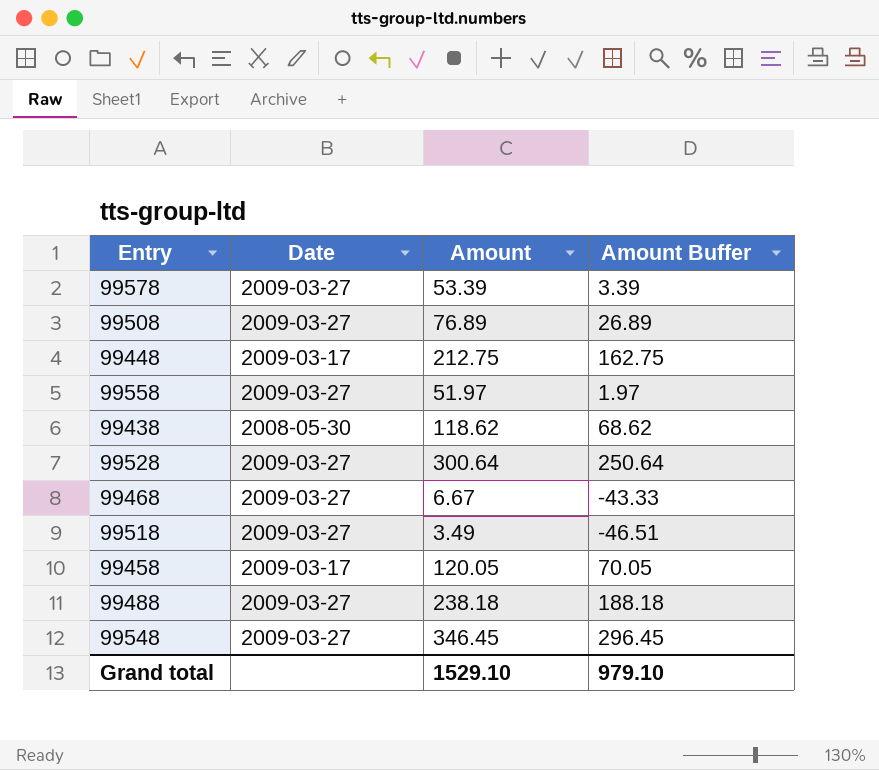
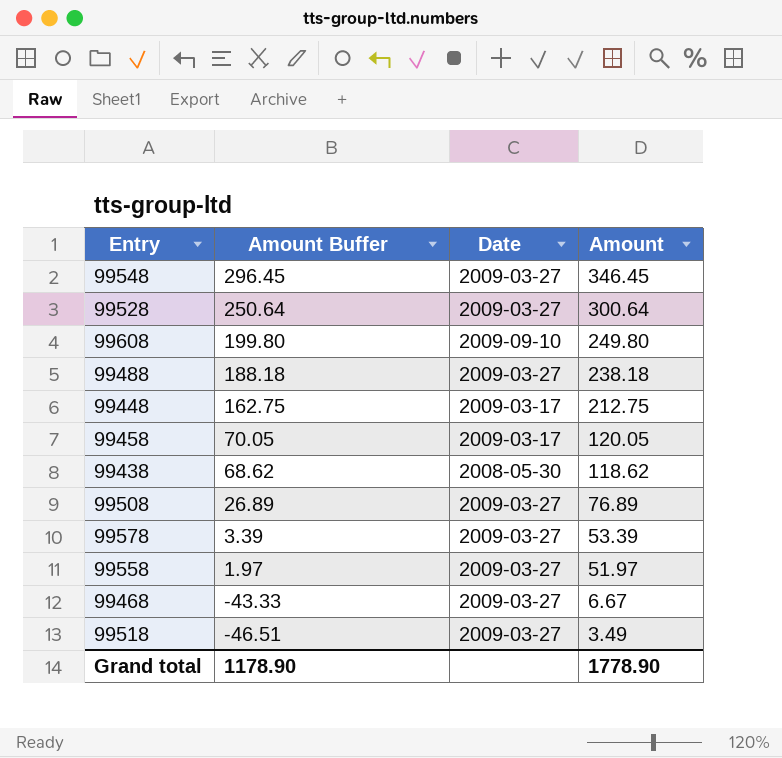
row order: none -> Amount Buffer descending
column Amount Buffer | position: 4 -> 2
row 99608: none -> 199.80 | 2009-09-10 | 249.80
Grand total | Amount Buffer: 979.10 -> 1178.90
Grand total | Amount: 1529.10 -> 1778.90

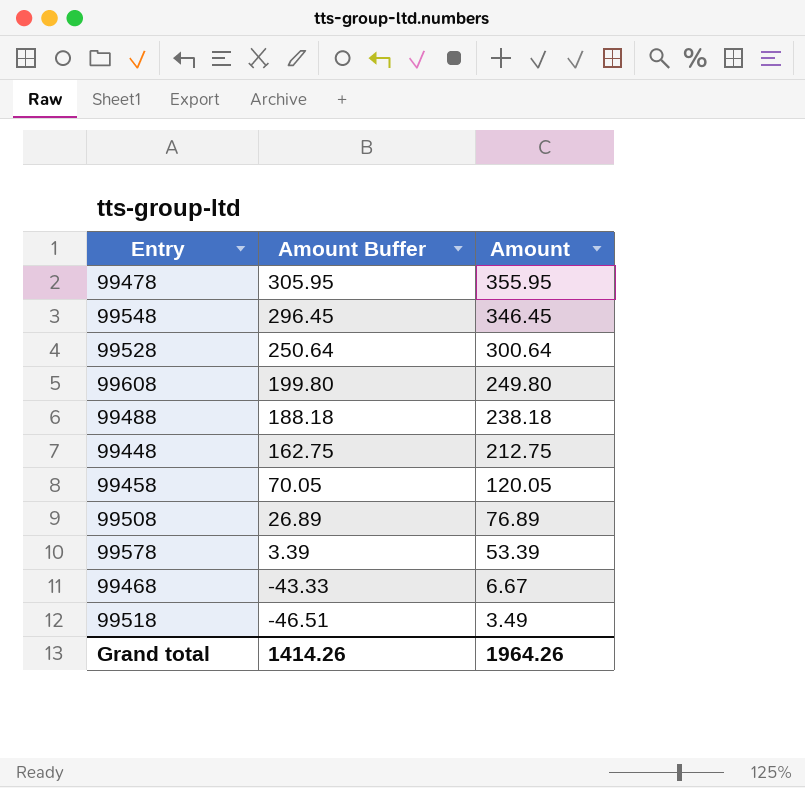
column Date | position: 3 -> none
row 99438: 68.62 | 2008-05-30 | 118.62 -> none
row 99558: 1.97 | 2009-03-27 | 51.97 -> none
row 99478: none -> 305.95 | 355.95
Grand total | Amount Buffer: 1178.90 -> 1414.26
Grand total | Amount: 1778.90 -> 1964.26

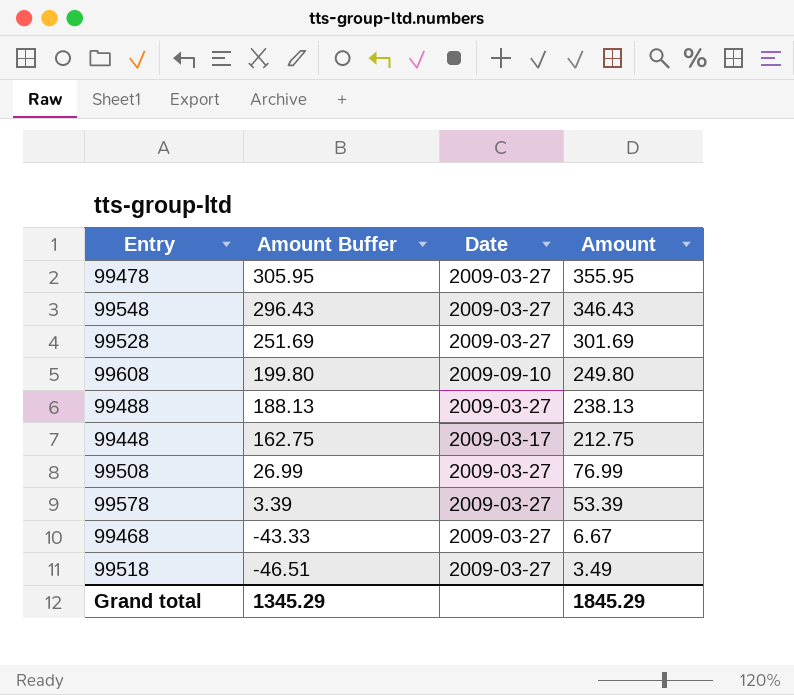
column Date | position: none -> 3
row 99458: 70.05 | 120.05 -> none
99548 | Amount Buffer: 296.45 -> 296.43
99548 | Amount: 346.45 -> 346.43
99528 | Amount Buffer: 250.64 -> 251.69
99528 | Amount: 300.64 -> 301.69
99488 | Amount Buffer: 188.18 -> 188.13
99488 | Amount: 238.18 -> 238.13
99508 | Amount Buffer: 26.89 -> 26.99
99508 | Amount: 76.89 -> 76.99
Grand total | Amount Buffer: 1414.26 -> 1345.29
Grand total | Amount: 1964.26 -> 1845.29

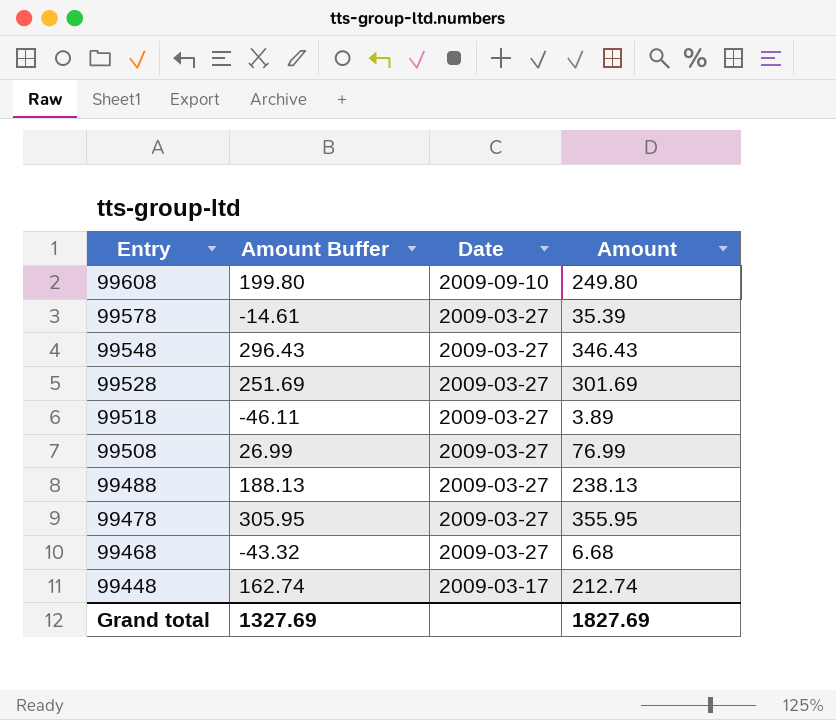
row order: Amount Buffer descending -> Entry descending
99578 | Amount Buffer: 3.39 -> -14.61
99578 | Amount: 53.39 -> 35.39
99518 | Amount Buffer: -46.51 -> -46.11
99518 | Amount: 3.49 -> 3.89
99468 | Amount Buffer: -43.33 -> -43.32
99468 | Amount: 6.67 -> 6.68
99448 | Amount Buffer: 162.75 -> 162.74
99448 | Amount: 212.75 -> 212.74
Grand total | Amount Buffer: 1345.29 -> 1327.69
Grand total | Amount: 1845.29 -> 1827.69

